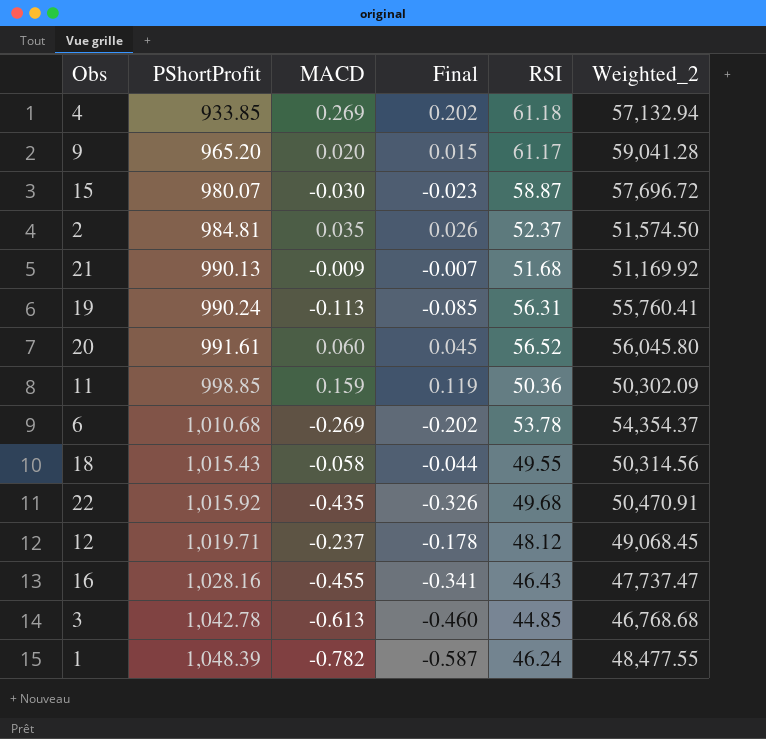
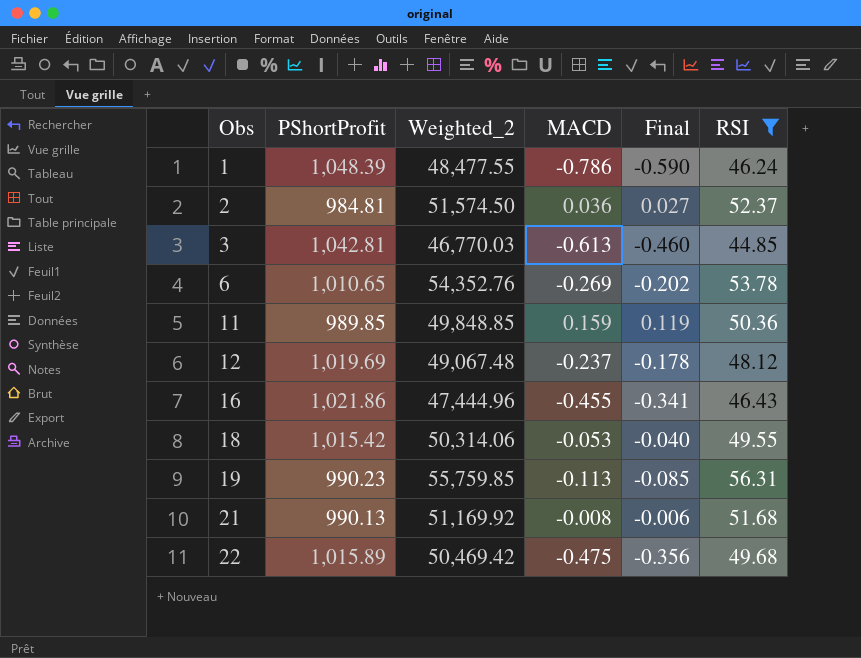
filter: none -> RSI <= 56.31
row order: PShortProfit ascending -> Obs ascending
column Weighted_2 | position: 6 -> 3
1 | MACD: -0.782 -> -0.786
1 | Final: -0.587 -> -0.590
2 | MACD: 0.035 -> 0.036
2 | Final: 0.026 -> 0.027
3 | PShortProfit: 1,042.78 -> 1,042.81
3 | Weighted_2: 46,768.68 -> 46,770.03
6 | PShortProfit: 1,010.68 -> 1,010.65
6 | Weighted_2: 54,354.37 -> 54,352.76
11 | PShortProfit: 998.85 -> 989.85
11 | Weighted_2: 50,302.09 -> 49,848.85
12 | PShortProfit: 1,019.71 -> 1,019.69
12 | Weighted_2: 49,068.45 -> 49,067.48
16 | PShortProfit: 1,028.16 -> 1,021.86
16 | Weighted_2: 47,737.47 -> 47,444.96
18 | PShortProfit: 1,015.43 -> 1,015.42
18 | Weighted_2: 50,314.56 -> 50,314.06
18 | MACD: -0.058 -> -0.053
18 | Final: -0.044 -> -0.040
19 | PShortProfit: 990.24 -> 990.23
19 | Weighted_2: 55,760.41 -> 55,759.85
21 | MACD: -0.009 -> -0.008
21 | Final: -0.007 -> -0.006
22 | PShortProfit: 1,015.92 -> 1,015.89
22 | Weighted_2: 50,470.91 -> 50,469.42
22 | MACD: -0.435 -> -0.475
22 | Final: -0.326 -> -0.356

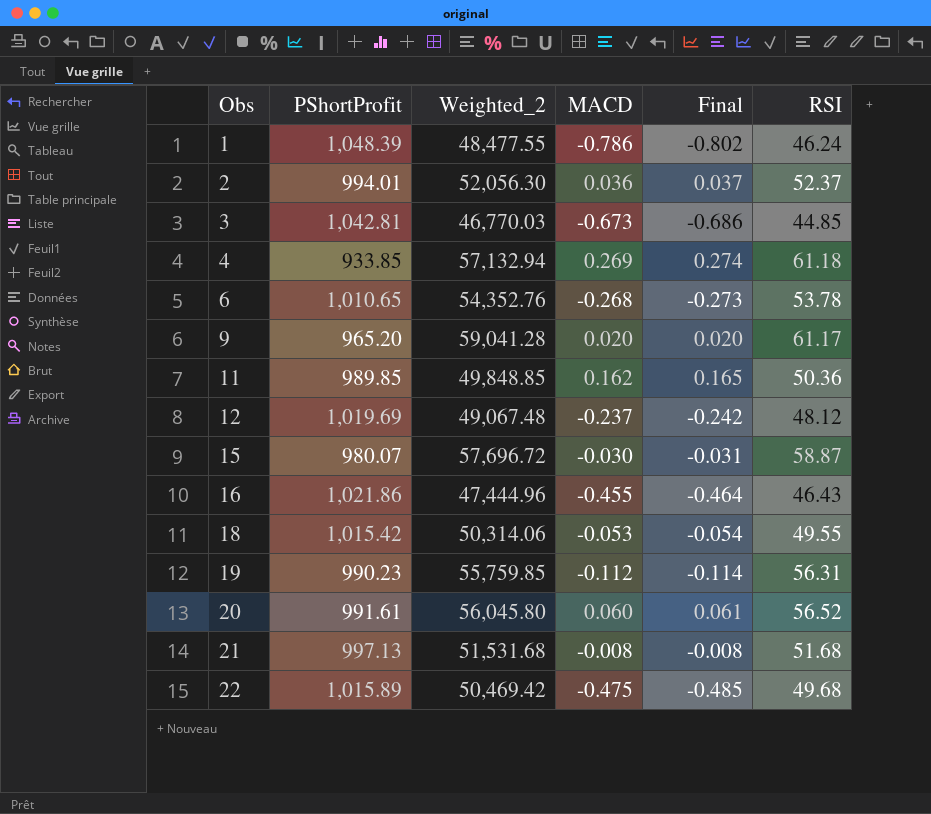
filter: RSI <= 56.31 -> none
column Final | formula: [MACD] * 0.75 -> [MACD] * 1.02
2 | PShortProfit: 984.81 -> 994.01
2 | Weighted_2: 51,574.50 -> 52,056.30
3 | MACD: -0.613 -> -0.673
6 | MACD: -0.269 -> -0.268
11 | MACD: 0.159 -> 0.162
19 | MACD: -0.113 -> -0.112
21 | PShortProfit: 990.13 -> 997.13
21 | Weighted_2: 51,169.92 -> 51,531.68

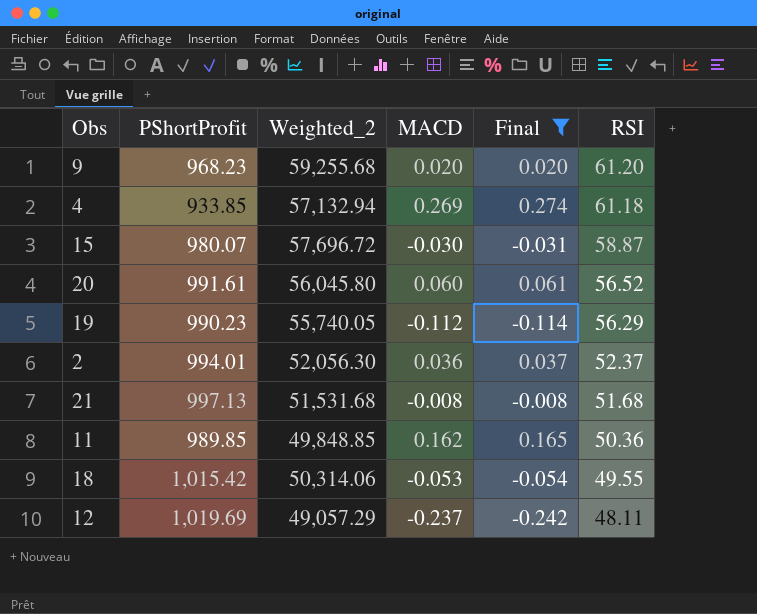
filter: none -> Final >= -0.242
row order: Obs ascending -> RSI descending
9 | PShortProfit: 965.20 -> 968.23
9 | Weighted_2: 59,041.28 -> 59,255.68
9 | RSI: 61.17 -> 61.20
19 | Weighted_2: 55,759.85 -> 55,740.05
19 | RSI: 56.31 -> 56.29
12 | Weighted_2: 49,067.48 -> 49,057.29
12 | RSI: 48.12 -> 48.11

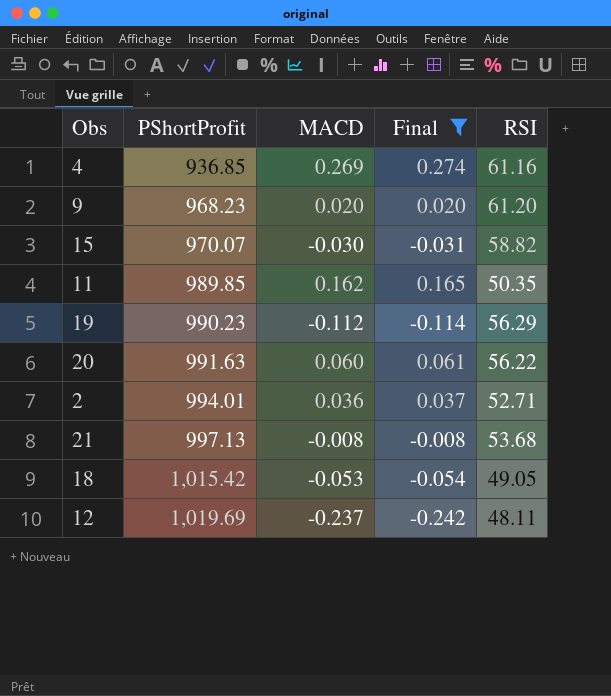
row order: RSI descending -> PShortProfit ascending
column Weighted_2 | formula: [PShortProfit] * [RSI] -> none
4 | PShortProfit: 933.85 -> 936.85
4 | RSI: 61.18 -> 61.16
15 | PShortProfit: 980.07 -> 970.07
15 | RSI: 58.87 -> 58.82
11 | RSI: 50.36 -> 50.35
20 | PShortProfit: 991.61 -> 991.63
20 | RSI: 56.52 -> 56.22
2 | RSI: 52.37 -> 52.71
21 | RSI: 51.68 -> 53.68
18 | RSI: 49.55 -> 49.05

